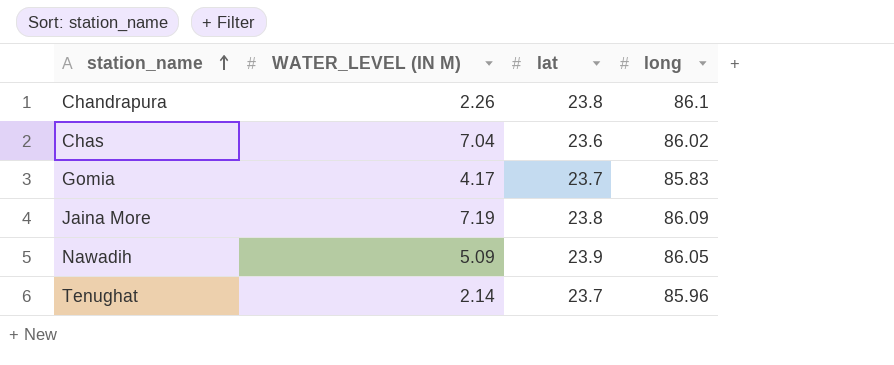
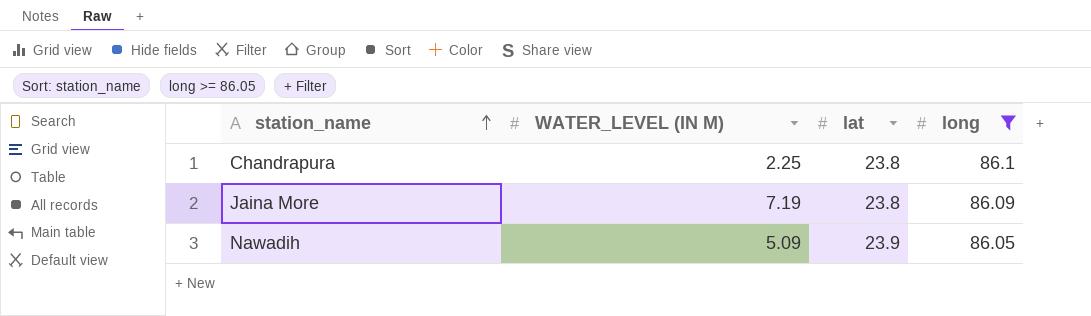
filter: none -> long >= 86.05
Chandrapura | WATER_LEVEL (IN M): 2.26 -> 2.25

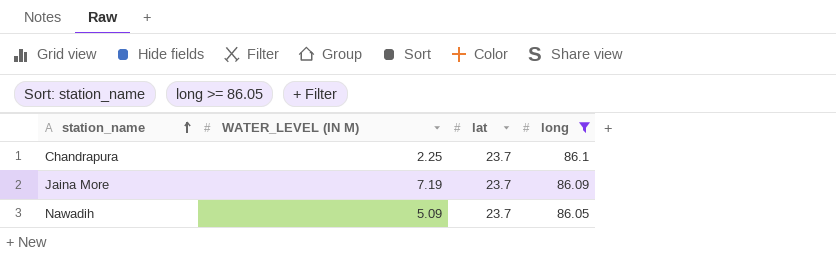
Chandrapura | lat: 23.8 -> 23.7
Jaina More | lat: 23.8 -> 23.7
Nawadih | lat: 23.9 -> 23.7

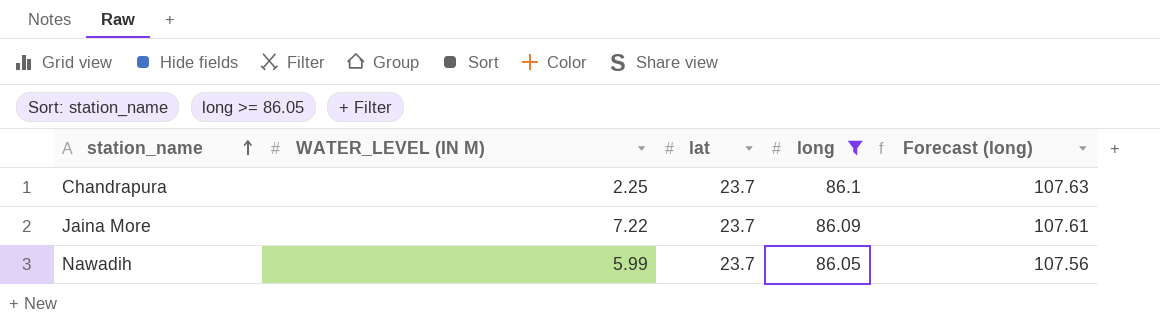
column Forecast (long) | formula: none -> [long] * 1.25
Jaina More | WATER_LEVEL (IN M): 7.19 -> 7.22
Nawadih | WATER_LEVEL (IN M): 5.09 -> 5.99

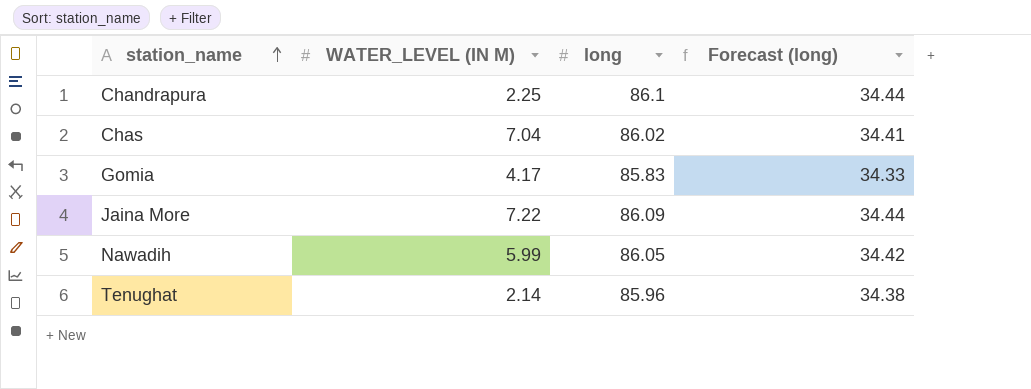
filter: long >= 86.05 -> none
column lat | position: 3 -> none
column Forecast (long) | formula: [long] * 1.25 -> [long] * 0.4

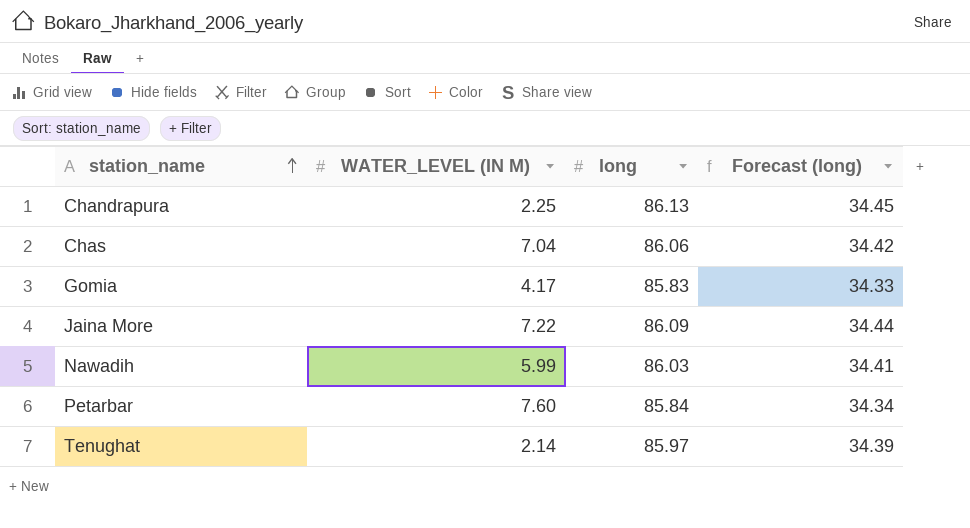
Chandrapura | long: 86.1 -> 86.13
Chandrapura | Forecast (long): 34.44 -> 34.45
Chas | long: 86.02 -> 86.06
Chas | Forecast (long): 34.41 -> 34.42
Nawadih | long: 86.05 -> 86.03
Nawadih | Forecast (long): 34.42 -> 34.41
row Petarbar: none -> 7.60 | 85.84 | 34.34
Tenughat | long: 85.96 -> 85.97
Tenughat | Forecast (long): 34.38 -> 34.39

